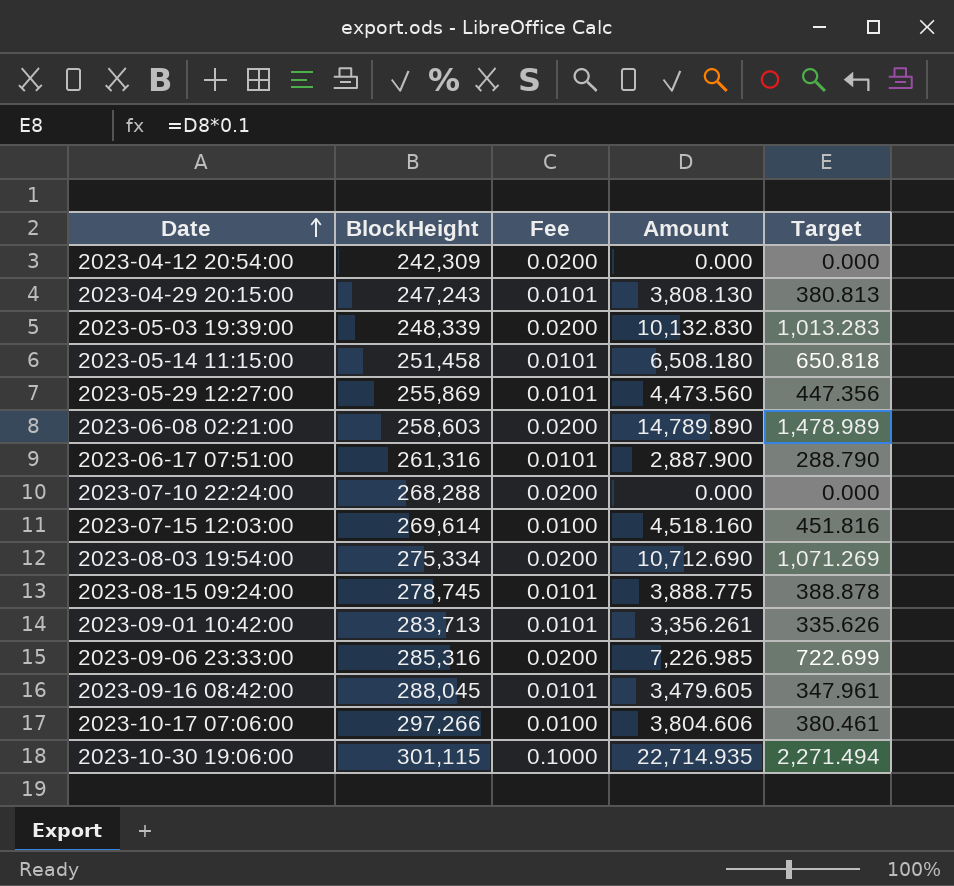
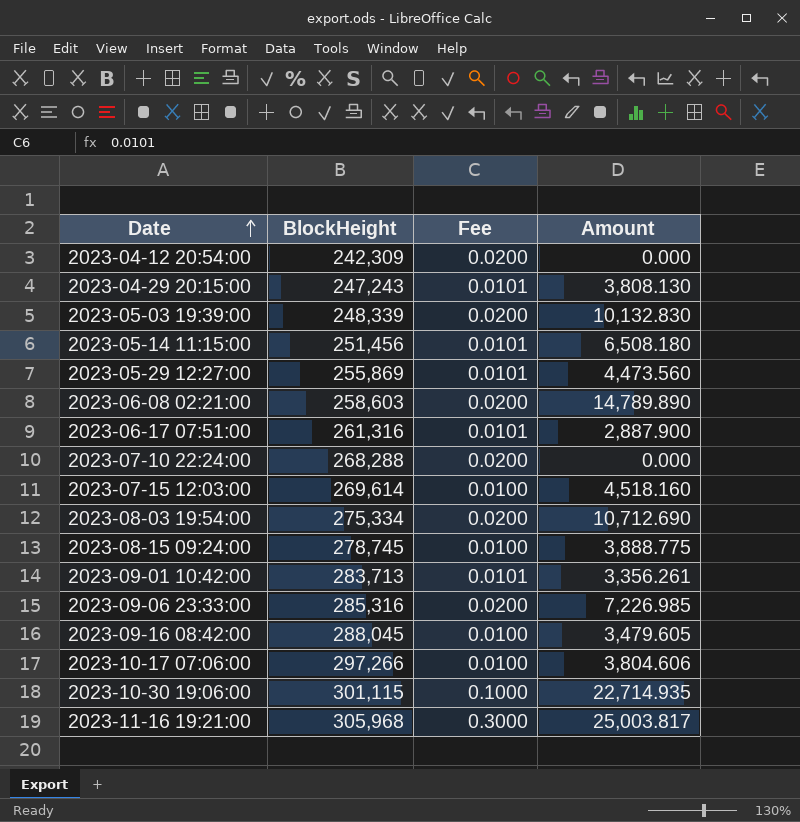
column Target | formula: [Amount] * 0.1 -> none
2023-05-14 11:15:00 | BlockHeight: 251,458 -> 251,456
2023-08-15 09:24:00 | Fee: 0.0101 -> 0.0100
2023-09-16 08:42:00 | Fee: 0.0101 -> 0.0100
row 2023-11-16 19:21:00: none -> 305,968 | 0.3000 | 25,003.817

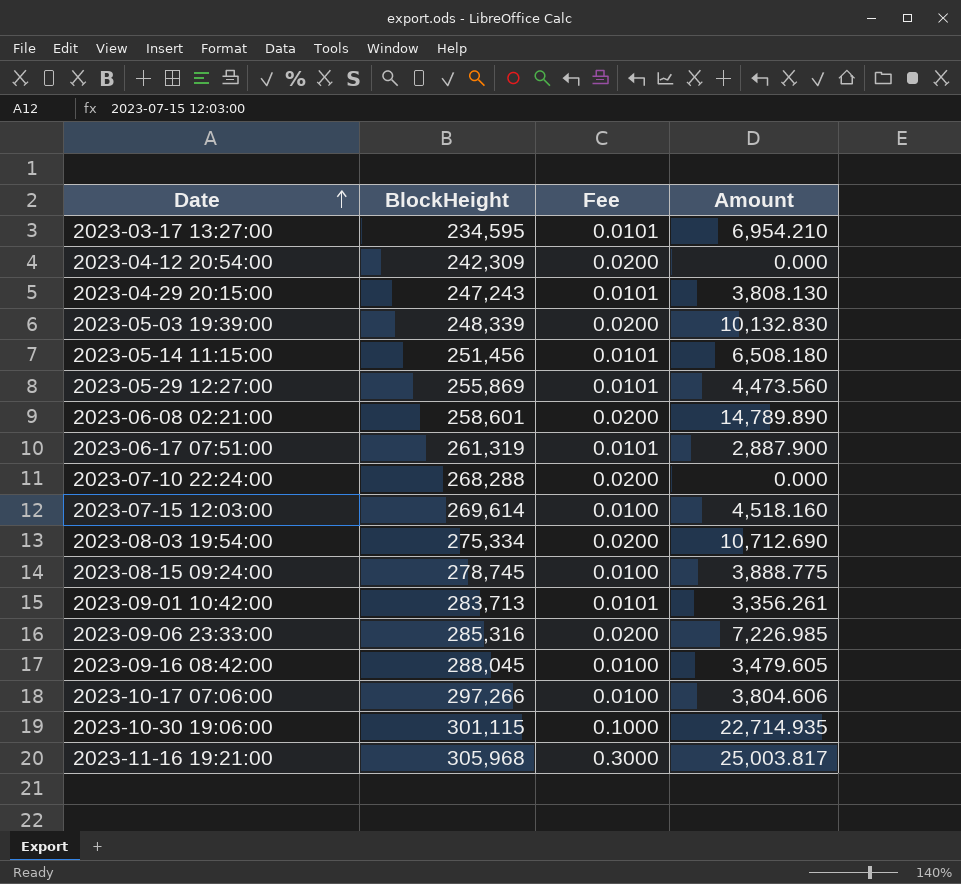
row 2023-03-17 13:27:00: none -> 234,595 | 0.0101 | 6,954.210
2023-06-08 02:21:00 | BlockHeight: 258,603 -> 258,601
2023-06-17 07:51:00 | BlockHeight: 261,316 -> 261,319

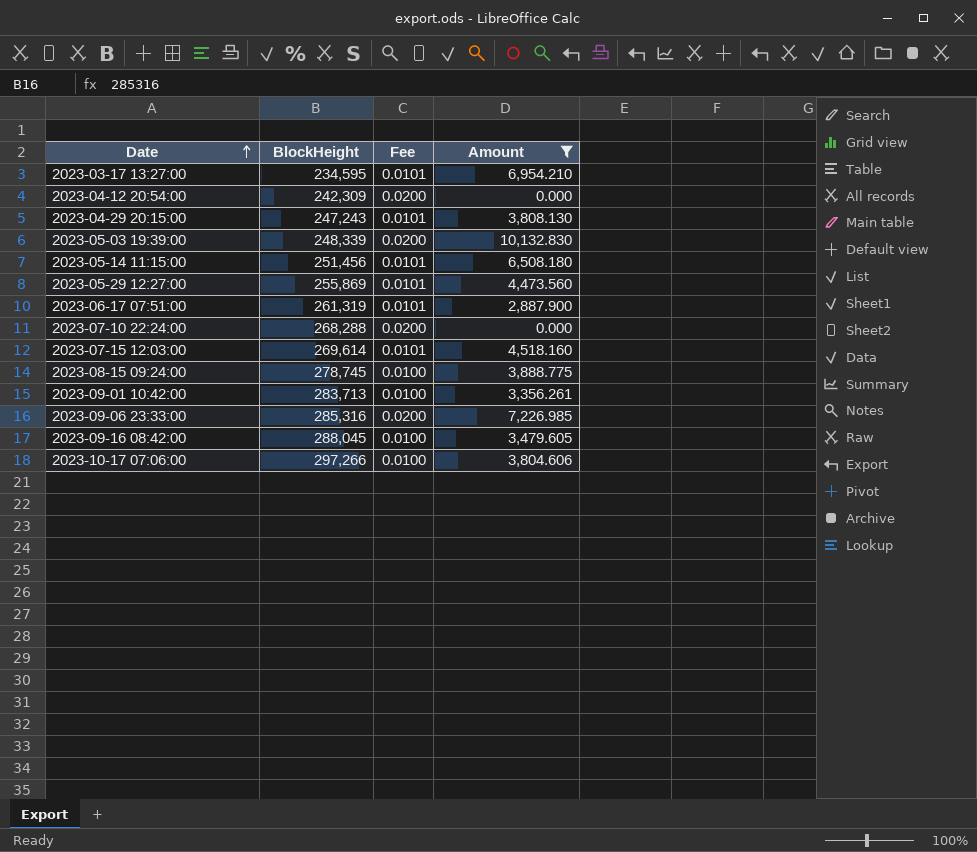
filter: none -> Amount <= 10,132.830
2023-07-15 12:03:00 | Fee: 0.0100 -> 0.0101
2023-09-01 10:42:00 | Fee: 0.0101 -> 0.0100

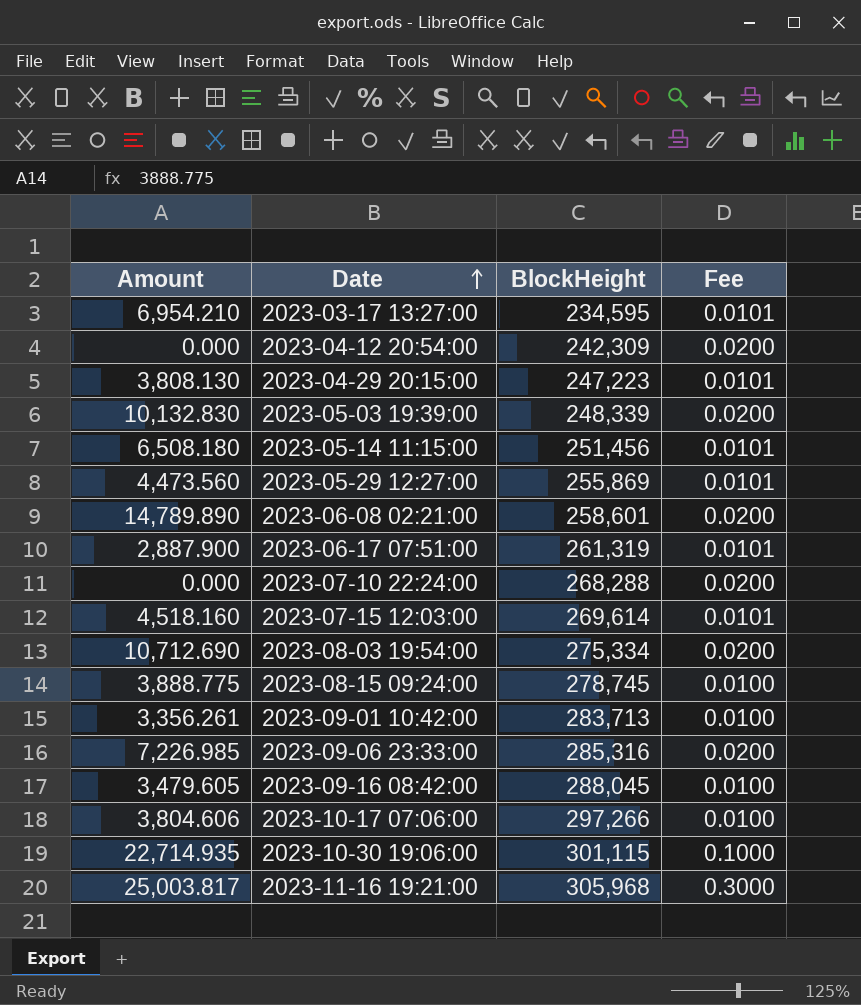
filter: Amount <= 10,132.830 -> none
column Amount | position: 4 -> 1
2023-04-29 20:15:00 | BlockHeight: 247,243 -> 247,223

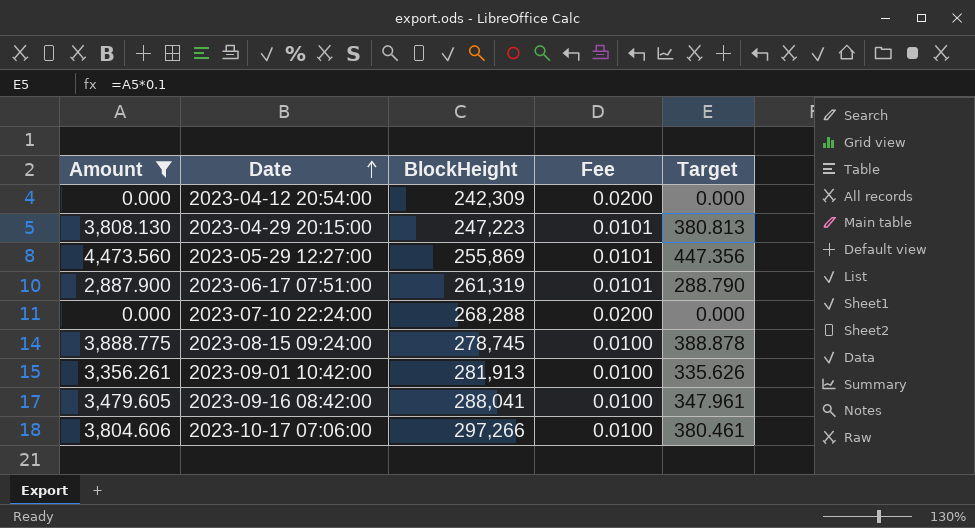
filter: none -> Amount <= 4,473.560
column Target | formula: none -> [Amount] * 0.1
2023-09-01 10:42:00 | BlockHeight: 283,713 -> 281,913
2023-09-16 08:42:00 | BlockHeight: 288,045 -> 288,041

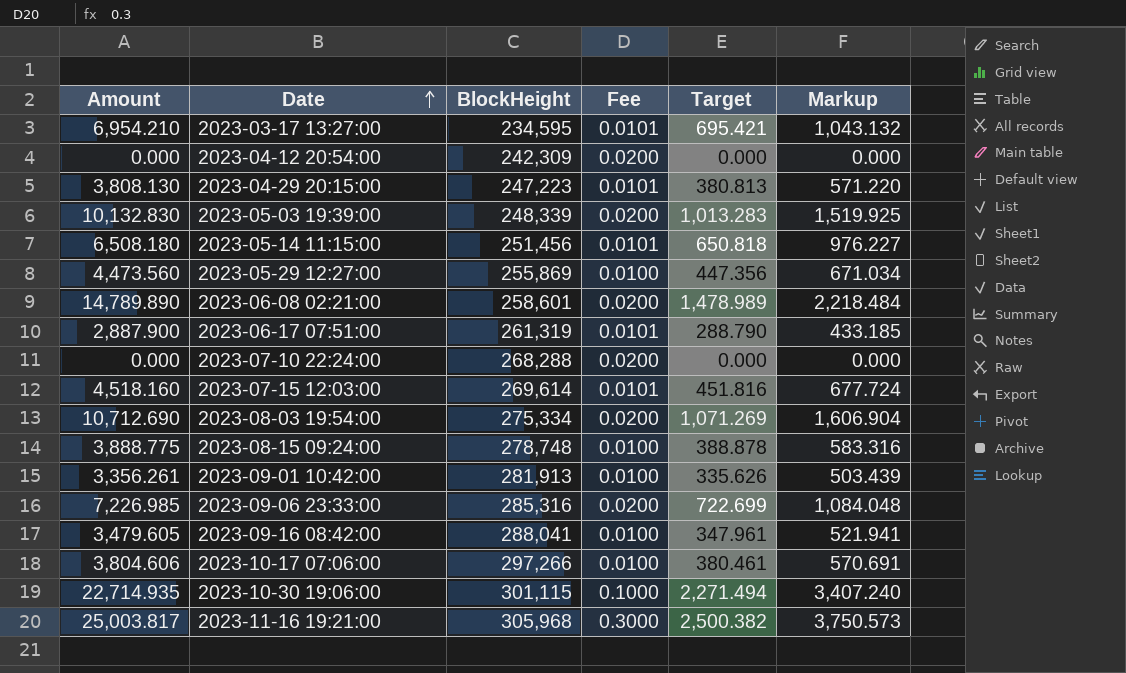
filter: Amount <= 4,473.560 -> none
column Markup | formula: none -> [Amount] * 0.15
2023-05-29 12:27:00 | Fee: 0.0101 -> 0.0100
2023-08-15 09:24:00 | BlockHeight: 278,745 -> 278,748

